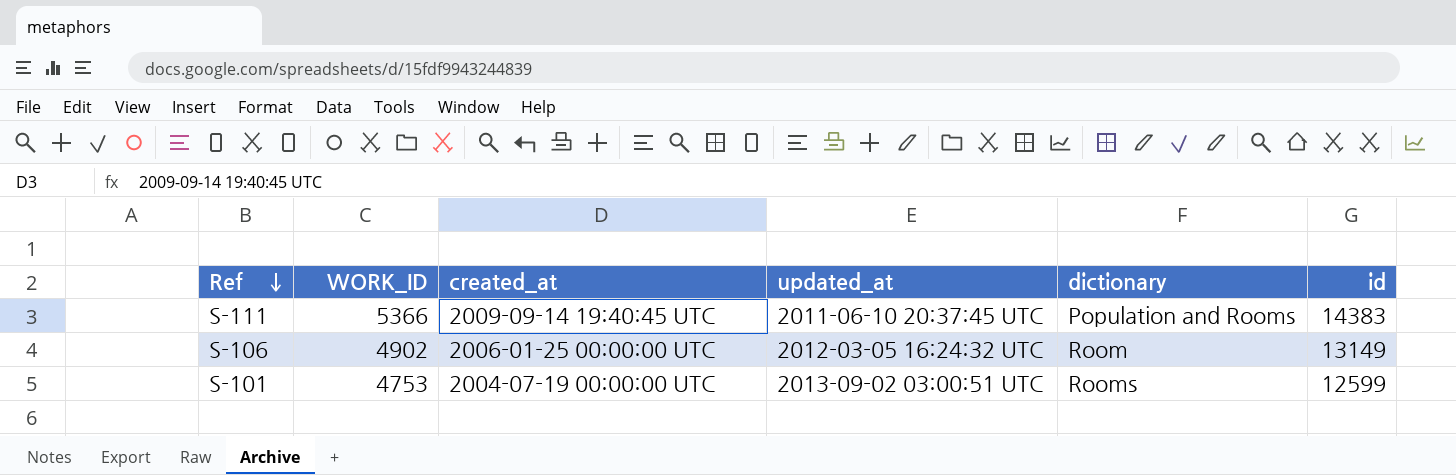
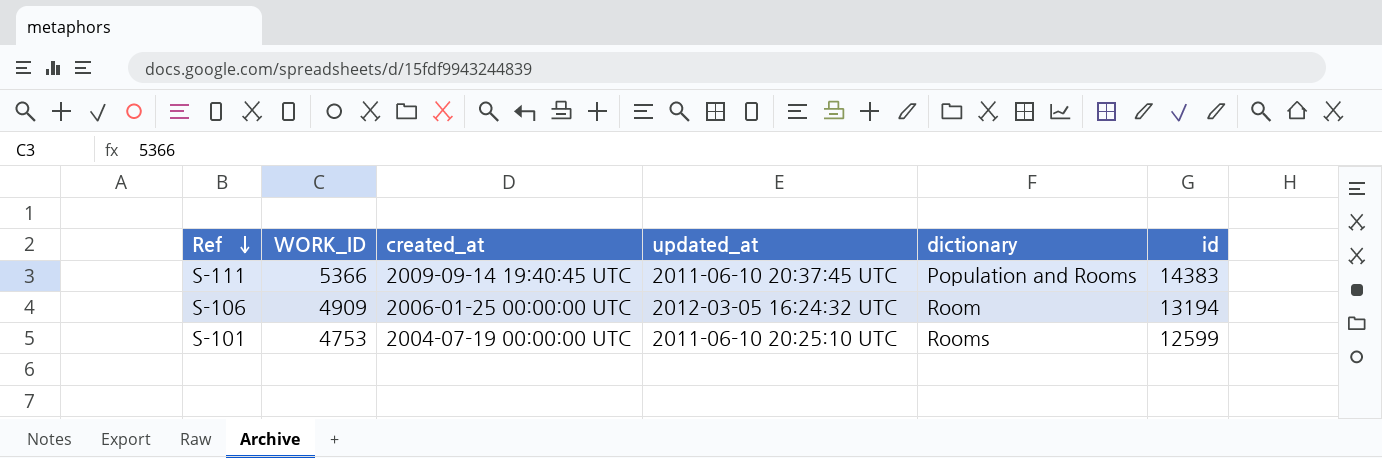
S-106 | WORK_ID: 4902 -> 4909
S-106 | id: 13149 -> 13194
S-101 | updated_at: 2013-09-02 03:00:51 UTC -> 2011-06-10 20:25:10 UTC

